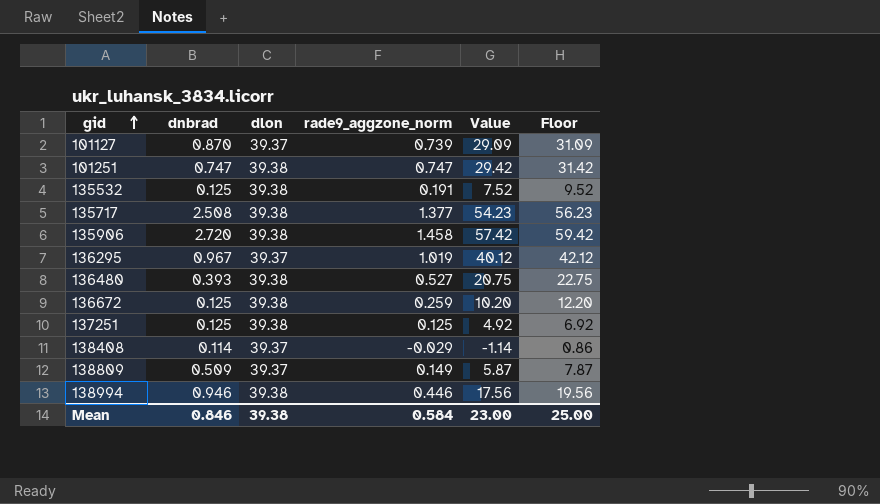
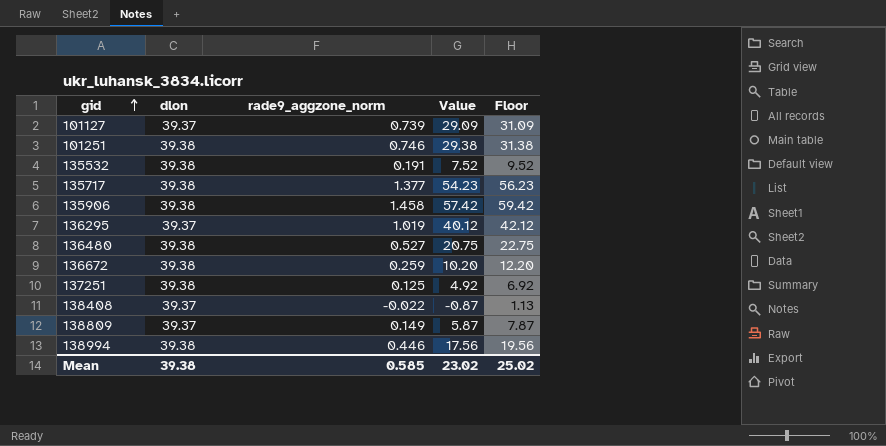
column dnbrad | position: 2 -> none
101251 | rade9_aggzone_norm: 0.747 -> 0.746
101251 | Value: 29.42 -> 29.38
101251 | Floor: 31.42 -> 31.38
138408 | rade9_aggzone_norm: -0.029 -> -0.022
138408 | Value: -1.14 -> -0.87
138408 | Floor: 0.86 -> 1.13
Mean | rade9_aggzone_norm: 0.584 -> 0.585
Mean | Value: 23.00 -> 23.02
Mean | Floor: 25.00 -> 25.02

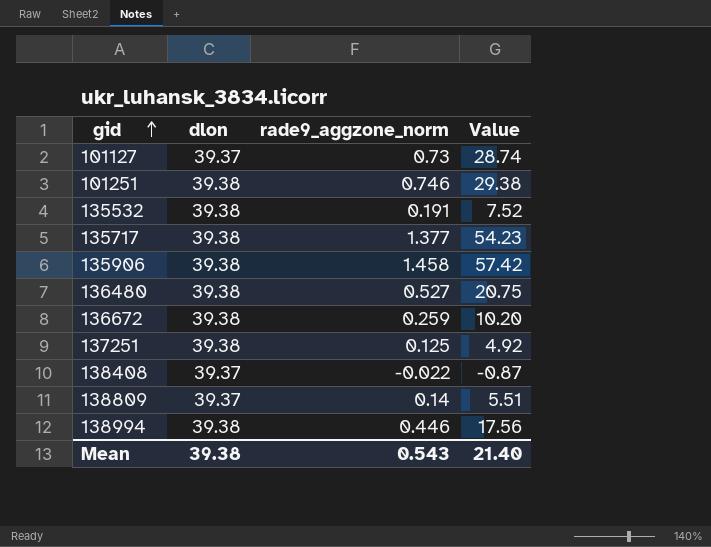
column Floor | formula: [Value] + 2 -> none
row 136295: 39.37 | 1.019 | 40.12 | 42.12 -> none
101127 | rade9_aggzone_norm: 0.739 -> 0.73
101127 | Value: 29.09 -> 28.74
138809 | rade9_aggzone_norm: 0.149 -> 0.14
138809 | Value: 5.87 -> 5.51
Mean | rade9_aggzone_norm: 0.585 -> 0.543
Mean | Value: 23.02 -> 21.40

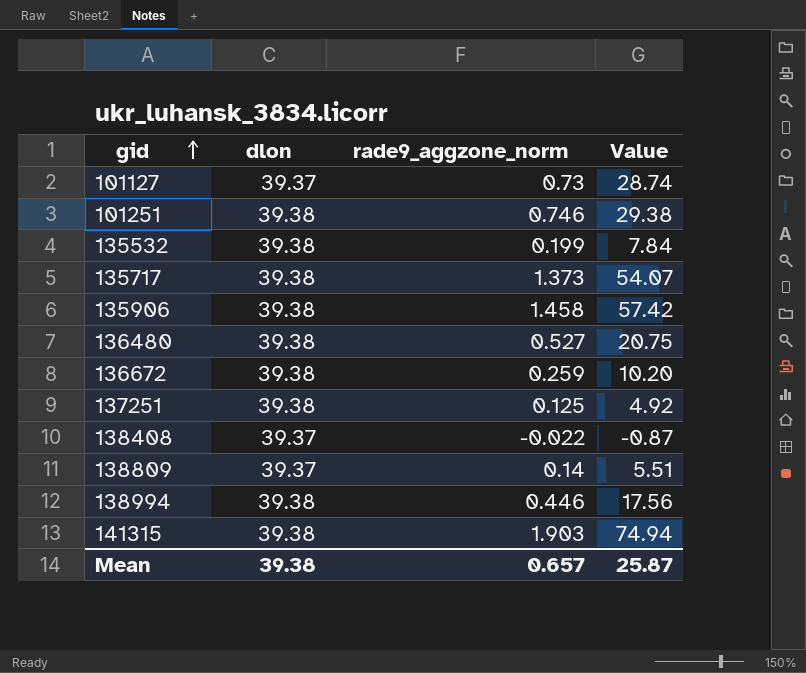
135532 | rade9_aggzone_norm: 0.191 -> 0.199
135532 | Value: 7.52 -> 7.84
135717 | rade9_aggzone_norm: 1.377 -> 1.373
135717 | Value: 54.23 -> 54.07
row 141315: none -> 39.38 | 1.903 | 74.94
Mean | rade9_aggzone_norm: 0.543 -> 0.657
Mean | Value: 21.40 -> 25.87

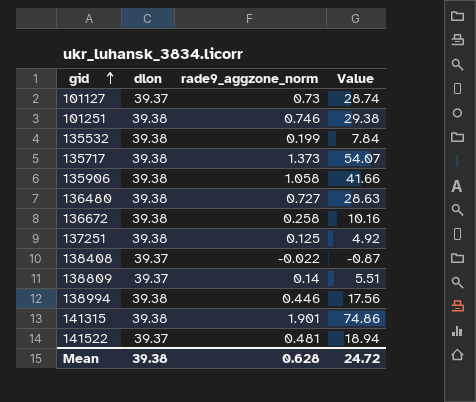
135906 | rade9_aggzone_norm: 1.458 -> 1.058
135906 | Value: 57.42 -> 41.66
136480 | rade9_aggzone_norm: 0.527 -> 0.727
136480 | Value: 20.75 -> 28.63
136672 | rade9_aggzone_norm: 0.259 -> 0.258
136672 | Value: 10.20 -> 10.16
141315 | rade9_aggzone_norm: 1.903 -> 1.901
141315 | Value: 74.94 -> 74.86
row 141522: none -> 39.37 | 0.481 | 18.94
Mean | rade9_aggzone_norm: 0.657 -> 0.628
Mean | Value: 25.87 -> 24.72

